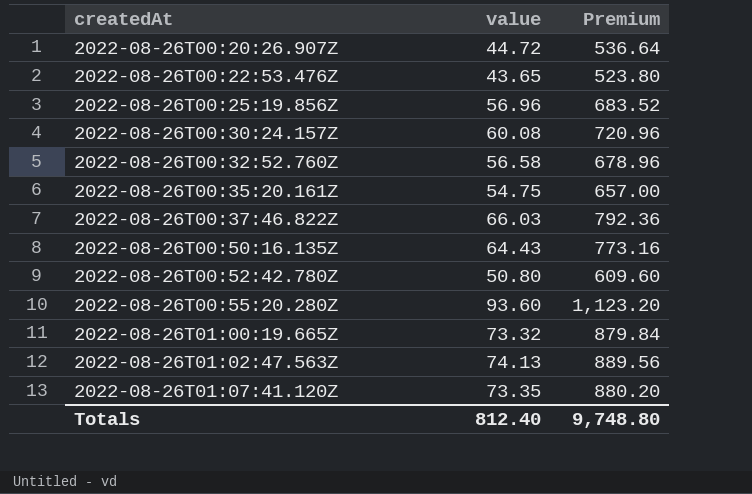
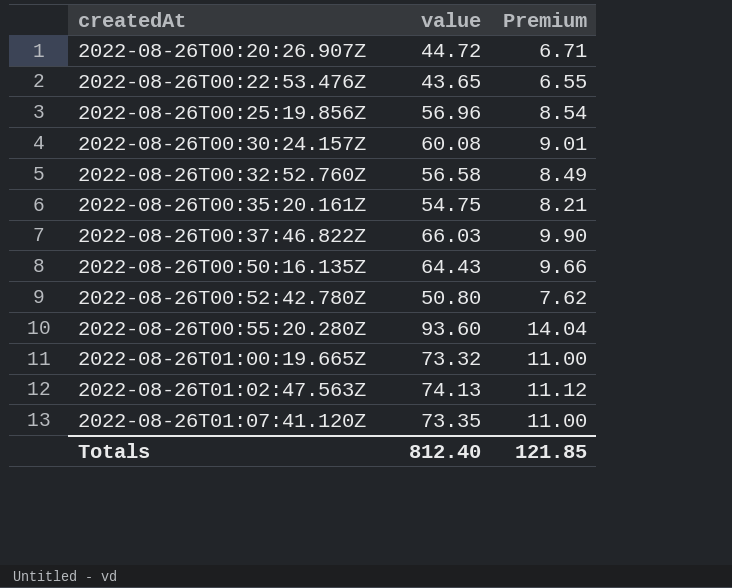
column Premium | formula: [value] * 12 -> [value] * 0.15
Totals | Premium: 9,748.80 -> 121.85

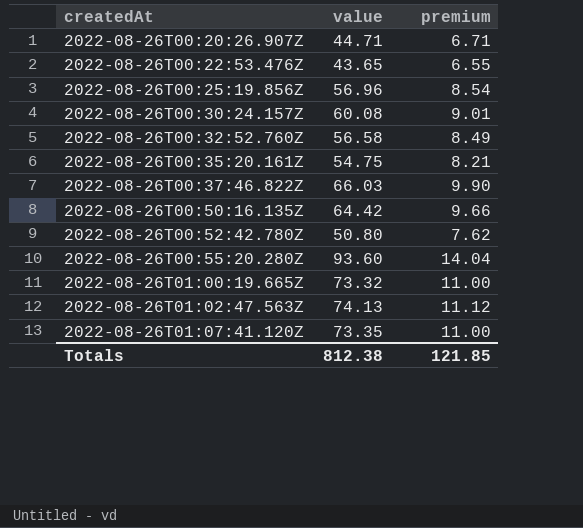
column name: Premium -> premium
2022-08-26T00:20:26.907Z | value: 44.72 -> 44.71
2022-08-26T00:50:16.135Z | value: 64.43 -> 64.42
Totals | value: 812.40 -> 812.38

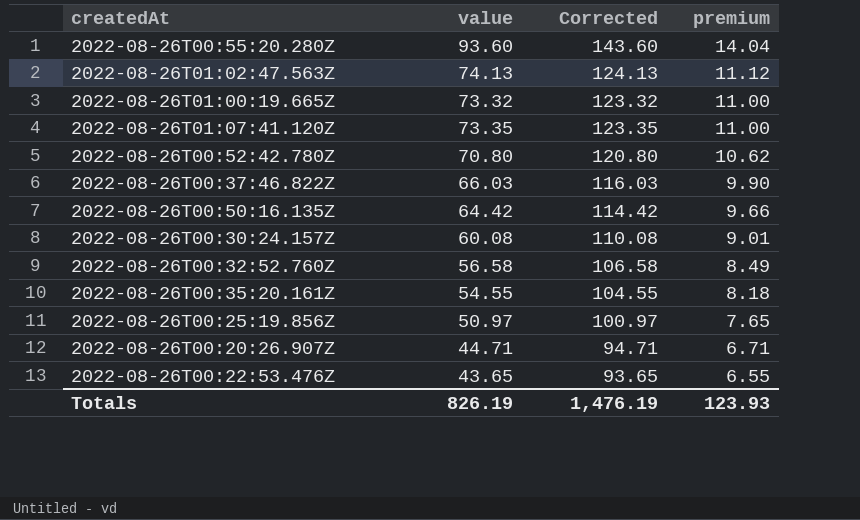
row order: createdAt ascending -> premium descending
column Corrected | formula: none -> [value] + 50
2022-08-26T00:52:42.780Z | value: 50.80 -> 70.80
2022-08-26T00:52:42.780Z | premium: 7.62 -> 10.62
2022-08-26T00:35:20.161Z | value: 54.75 -> 54.55
2022-08-26T00:35:20.161Z | premium: 8.21 -> 8.18
2022-08-26T00:25:19.856Z | value: 56.96 -> 50.97
2022-08-26T00:25:19.856Z | premium: 8.54 -> 7.65
Totals | value: 812.38 -> 826.19
Totals | premium: 121.85 -> 123.93

